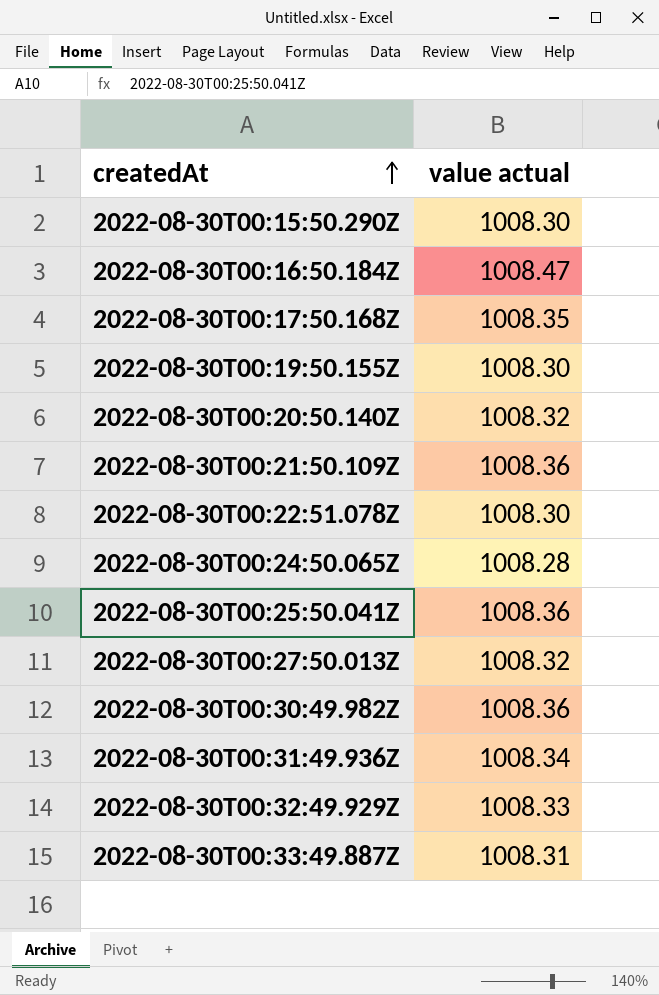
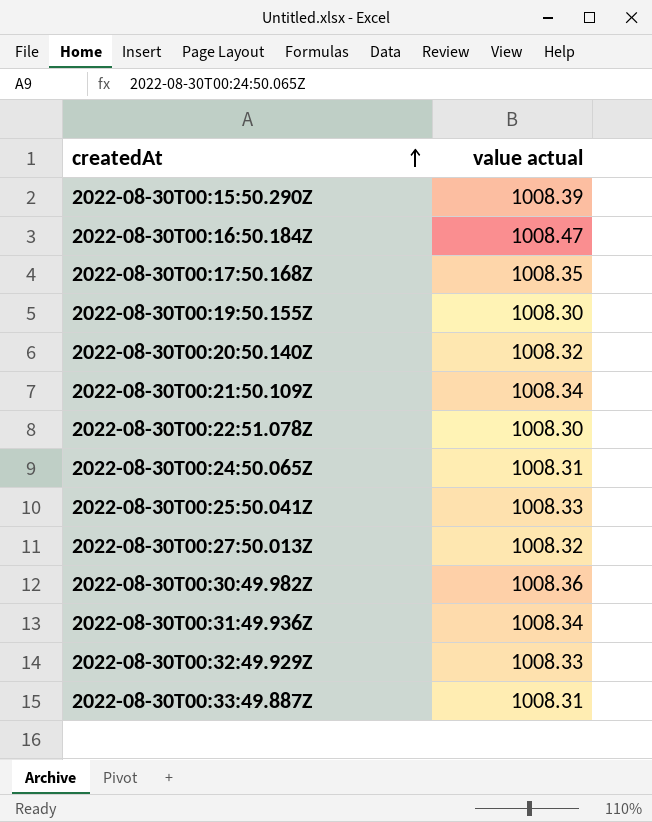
2022-08-30T00:15:50.290Z | value actual: 1008.30 -> 1008.39
2022-08-30T00:21:50.109Z | value actual: 1008.36 -> 1008.34
2022-08-30T00:24:50.065Z | value actual: 1008.28 -> 1008.31
2022-08-30T00:25:50.041Z | value actual: 1008.36 -> 1008.33

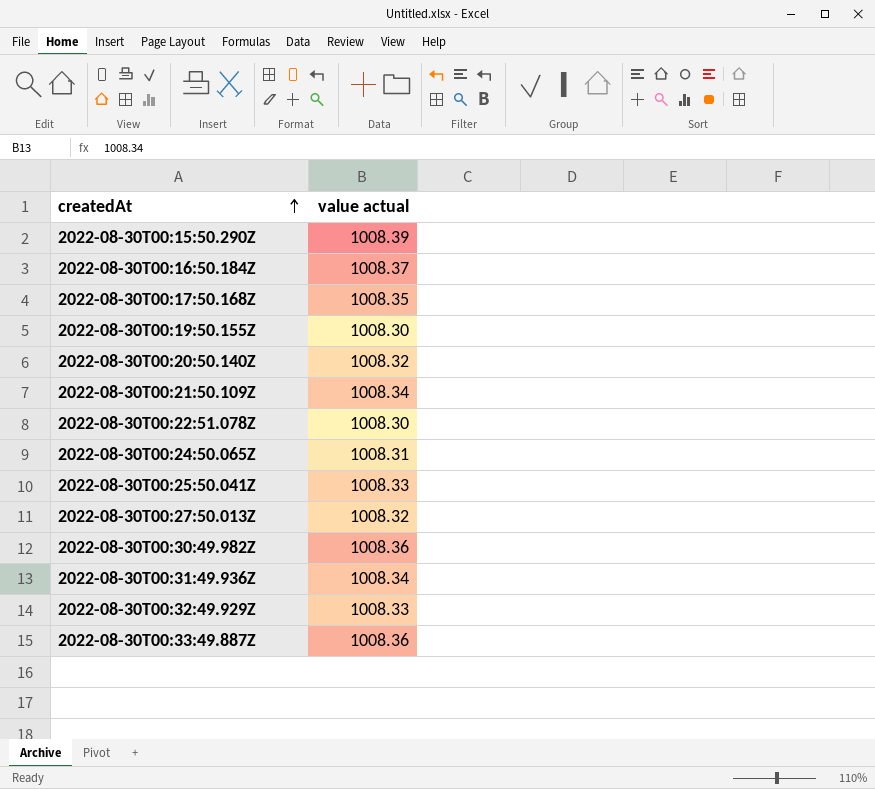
2022-08-30T00:16:50.184Z | value actual: 1008.47 -> 1008.37
2022-08-30T00:33:49.887Z | value actual: 1008.31 -> 1008.36

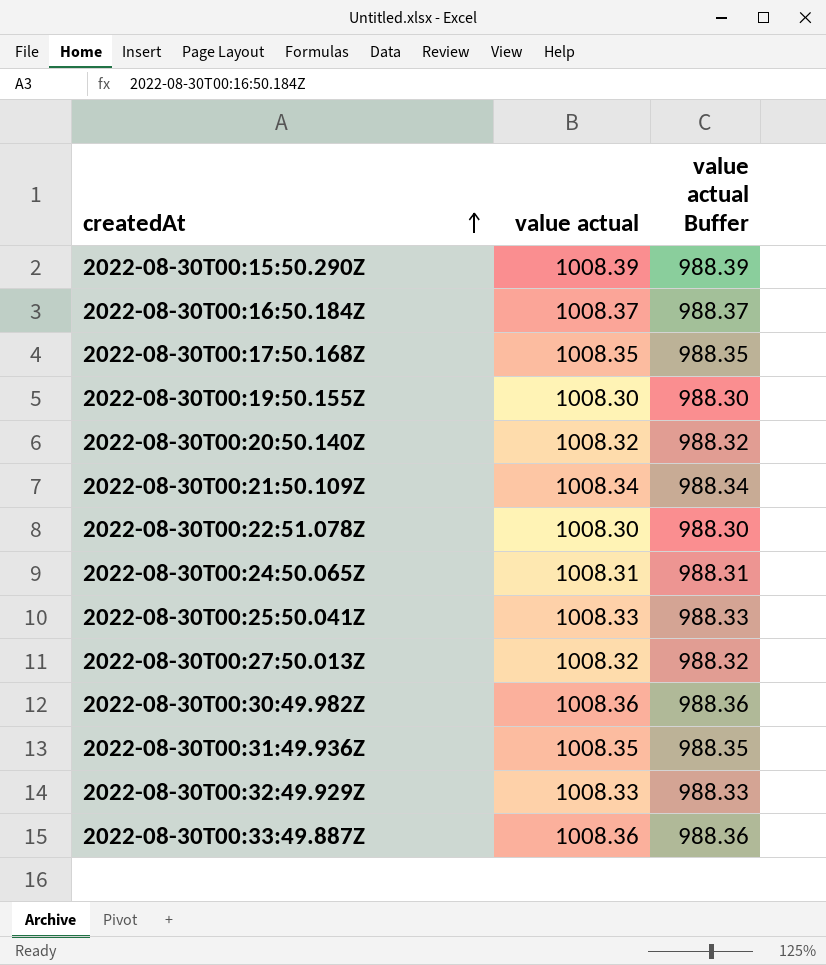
column value actual Buffer | formula: none -> [value actual] - 20
2022-08-30T00:31:49.936Z | value actual: 1008.34 -> 1008.35

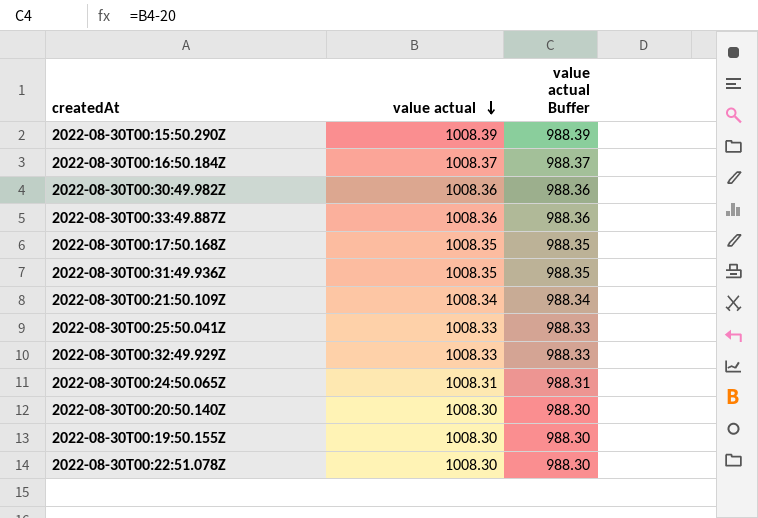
row order: createdAt ascending -> value actual descending
row 2022-08-30T00:27:50.013Z: 1008.32 | 988.32 -> none
2022-08-30T00:20:50.140Z | value actual: 1008.32 -> 1008.30
2022-08-30T00:20:50.140Z | value actual Buffer: 988.32 -> 988.30

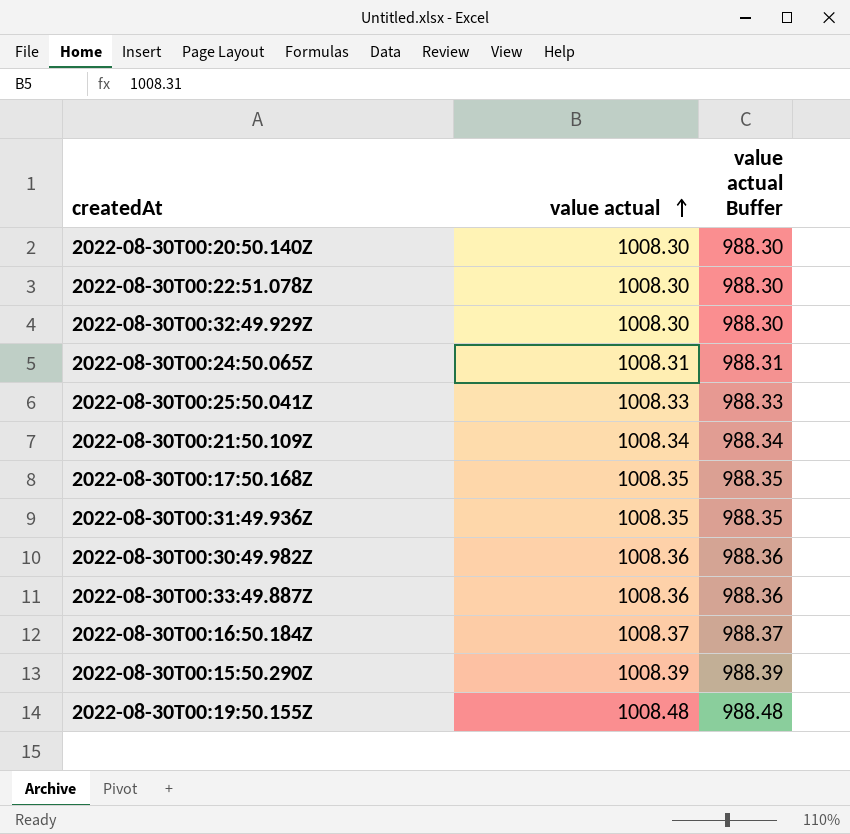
row order: value actual descending -> value actual ascending
2022-08-30T00:32:49.929Z | value actual: 1008.33 -> 1008.30
2022-08-30T00:32:49.929Z | value actual Buffer: 988.33 -> 988.30
2022-08-30T00:19:50.155Z | value actual: 1008.30 -> 1008.48
2022-08-30T00:19:50.155Z | value actual Buffer: 988.30 -> 988.48

